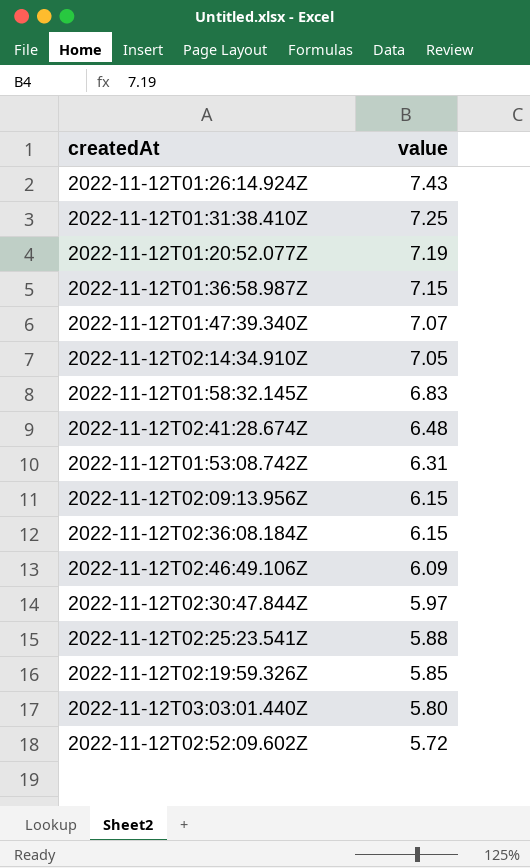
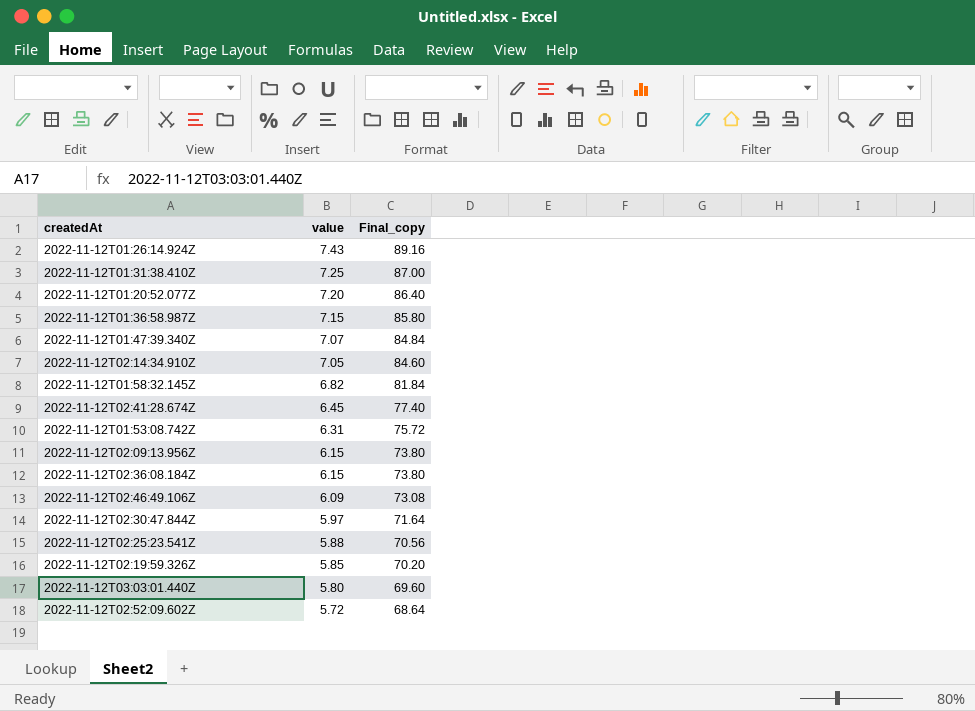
column Final_copy | formula: none -> [value] * 12
2022-11-12T01:20:52.077Z | value: 7.19 -> 7.20
2022-11-12T01:58:32.145Z | value: 6.83 -> 6.82
2022-11-12T02:41:28.674Z | value: 6.48 -> 6.45

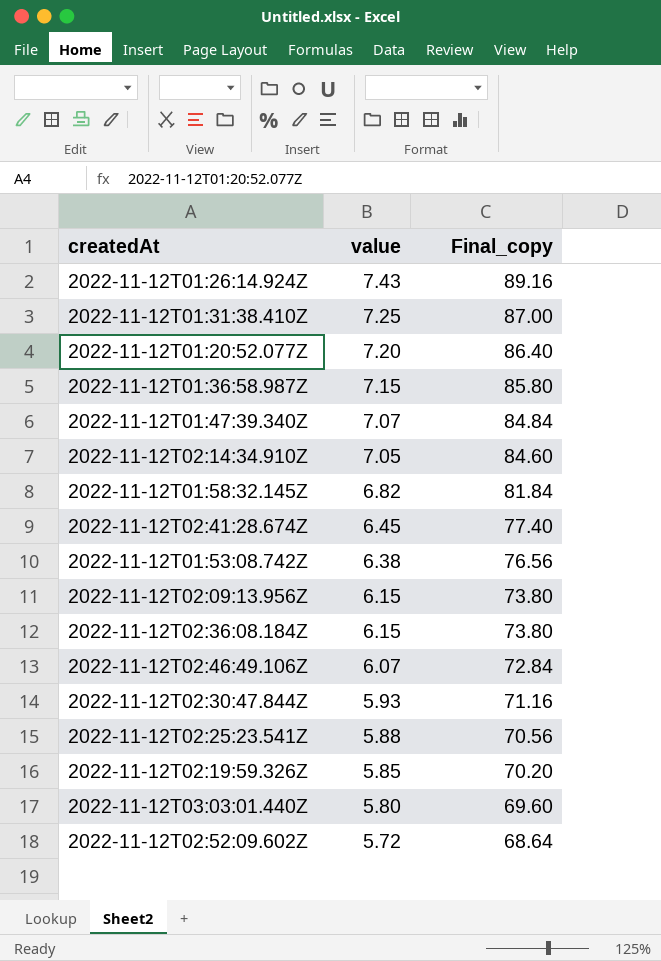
2022-11-12T01:53:08.742Z | value: 6.31 -> 6.38
2022-11-12T01:53:08.742Z | Final_copy: 75.72 -> 76.56
2022-11-12T02:46:49.106Z | value: 6.09 -> 6.07
2022-11-12T02:46:49.106Z | Final_copy: 73.08 -> 72.84
2022-11-12T02:30:47.844Z | value: 5.97 -> 5.93
2022-11-12T02:30:47.844Z | Final_copy: 71.64 -> 71.16

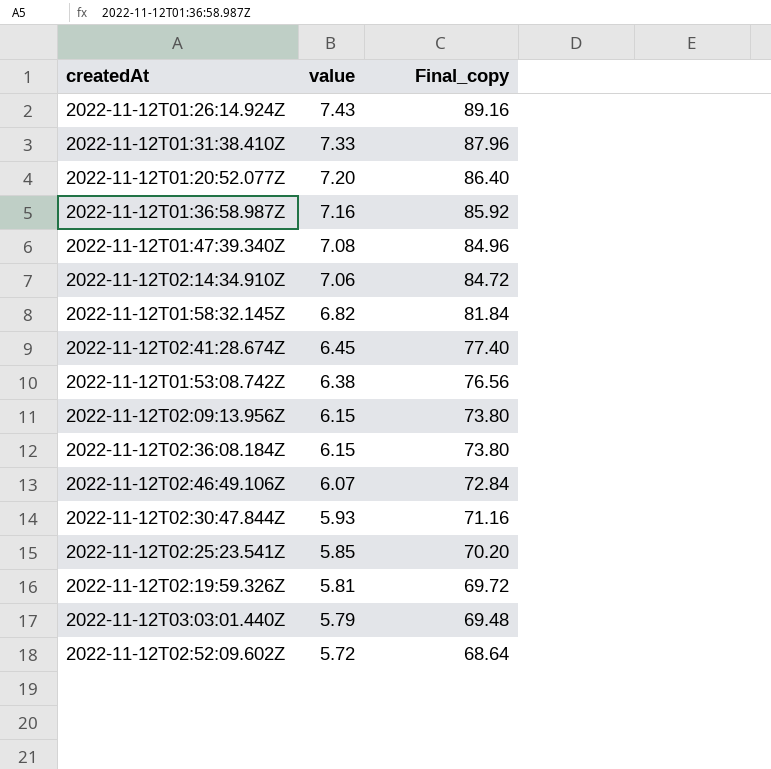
2022-11-12T01:31:38.410Z | value: 7.25 -> 7.33
2022-11-12T01:31:38.410Z | Final_copy: 87.00 -> 87.96
2022-11-12T01:36:58.987Z | value: 7.15 -> 7.16
2022-11-12T01:36:58.987Z | Final_copy: 85.80 -> 85.92
2022-11-12T01:47:39.340Z | value: 7.07 -> 7.08
2022-11-12T01:47:39.340Z | Final_copy: 84.84 -> 84.96
2022-11-12T02:14:34.910Z | value: 7.05 -> 7.06
2022-11-12T02:14:34.910Z | Final_copy: 84.60 -> 84.72
2022-11-12T02:25:23.541Z | value: 5.88 -> 5.85
2022-11-12T02:25:23.541Z | Final_copy: 70.56 -> 70.20
2022-11-12T02:19:59.326Z | value: 5.85 -> 5.81
2022-11-12T02:19:59.326Z | Final_copy: 70.20 -> 69.72
2022-11-12T03:03:01.440Z | value: 5.80 -> 5.79
2022-11-12T03:03:01.440Z | Final_copy: 69.60 -> 69.48

